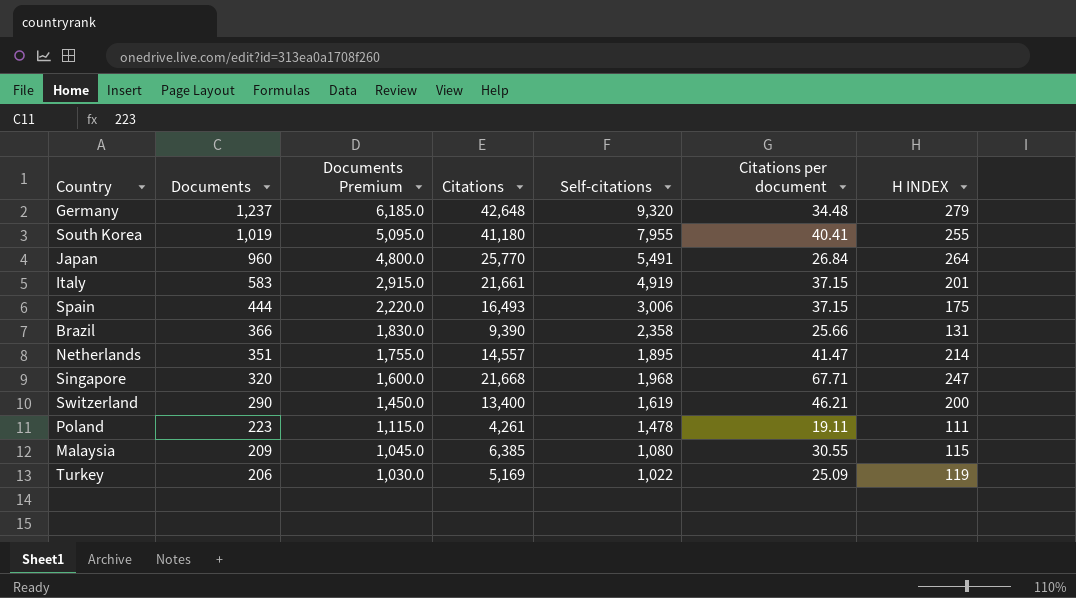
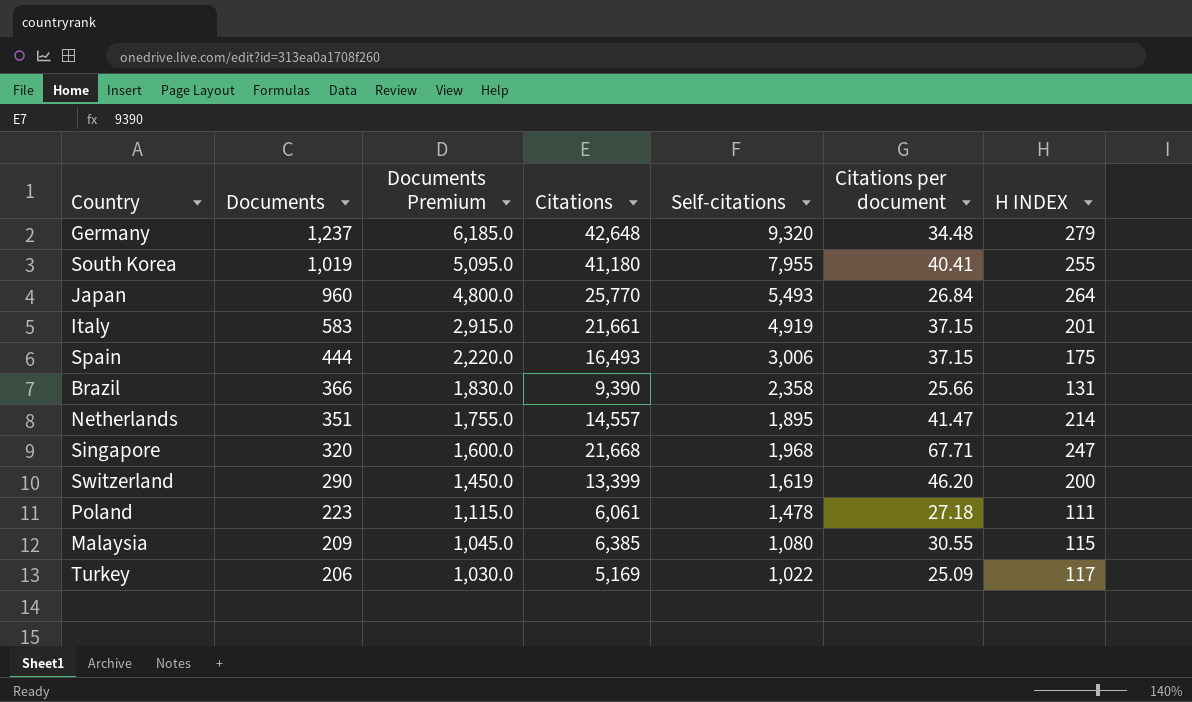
Japan | Self-citations: 5,491 -> 5,493
Switzerland | Citations: 13,400 -> 13,399
Switzerland | Citations per document: 46.21 -> 46.20
Poland | Citations: 4,261 -> 6,061
Poland | Citations per document: 19.11 -> 27.18
Turkey | H INDEX: 119 -> 117

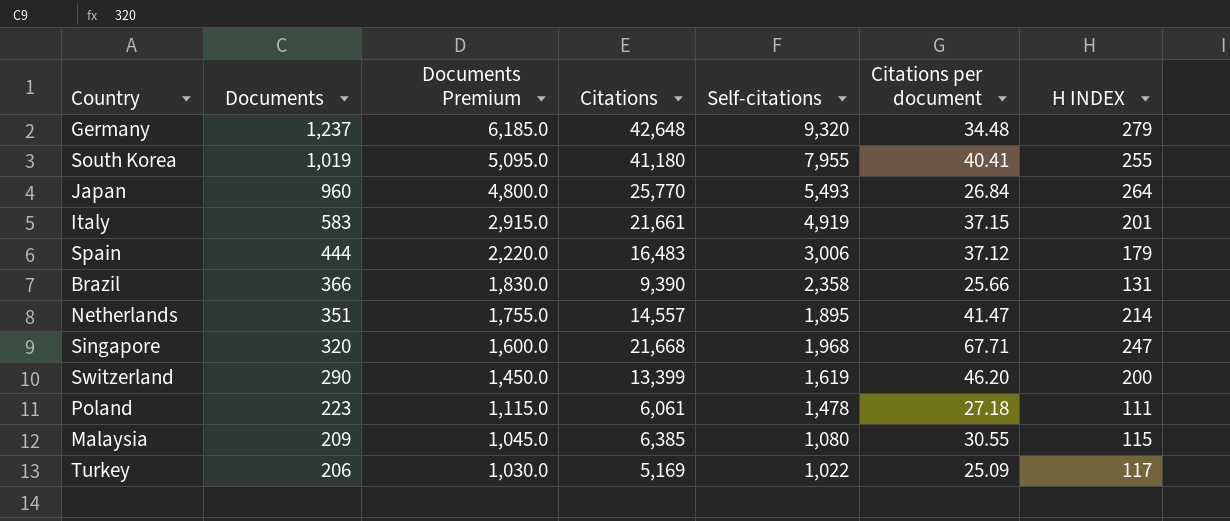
Spain | Citations: 16,493 -> 16,483
Spain | Citations per document: 37.15 -> 37.12
Spain | H INDEX: 175 -> 179

